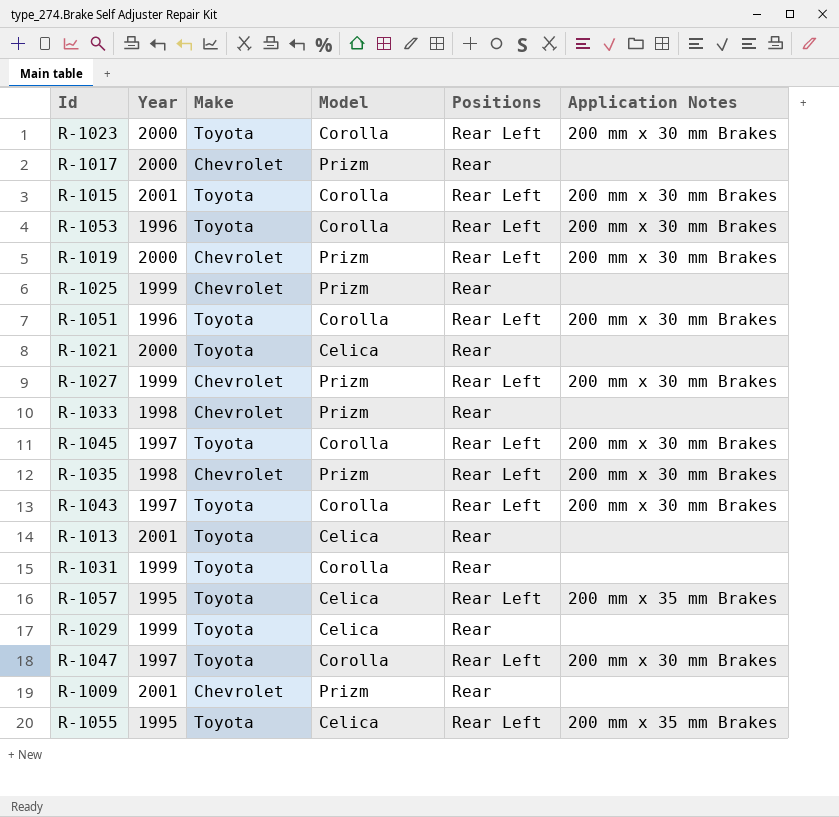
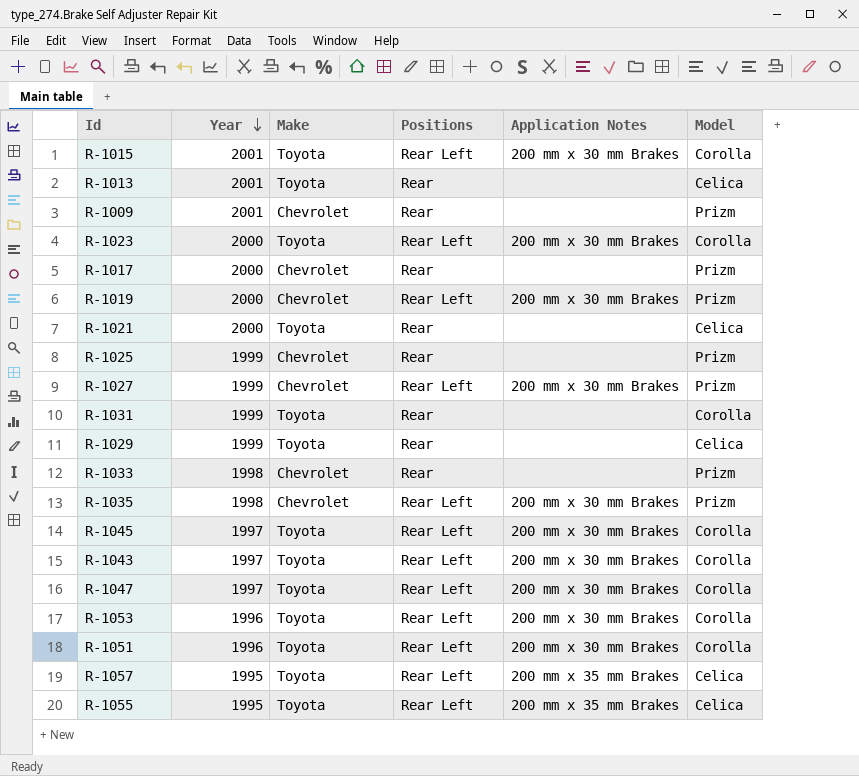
row order: none -> Year descending
column Model | position: 4 -> 6

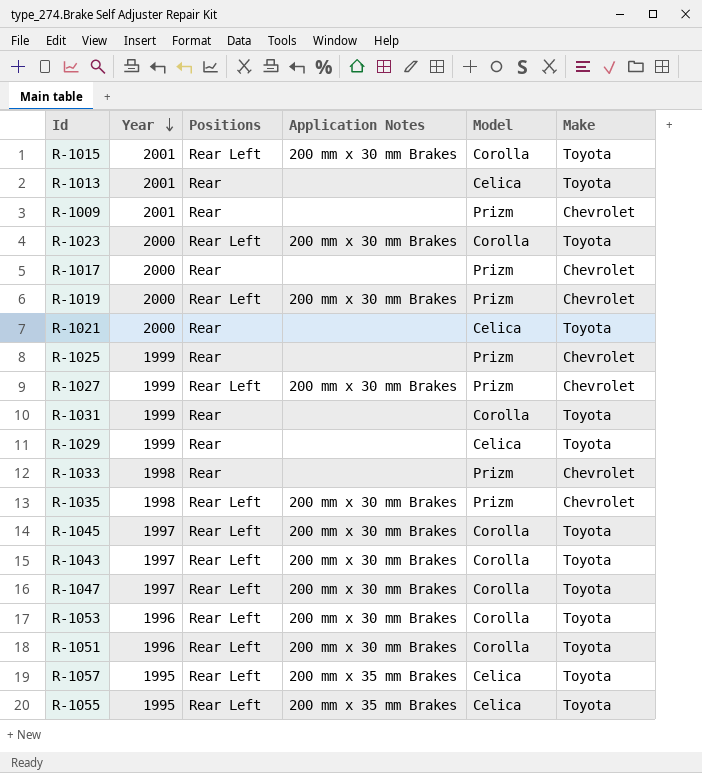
column Make | position: 3 -> 6

